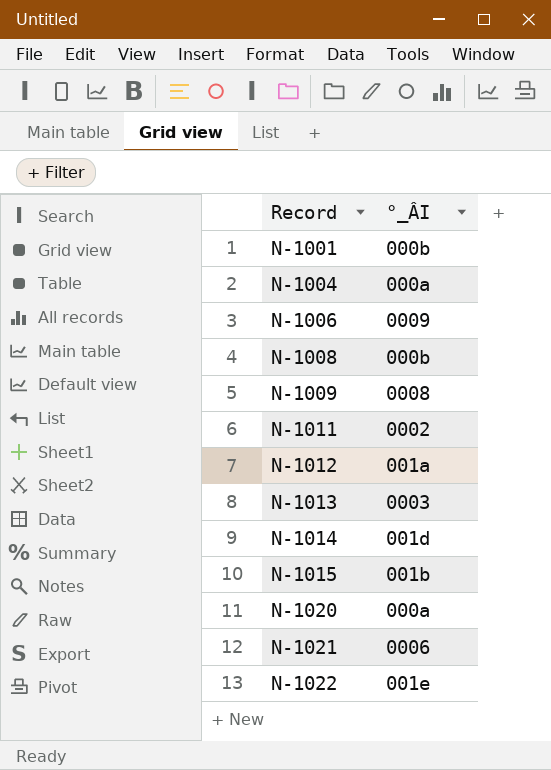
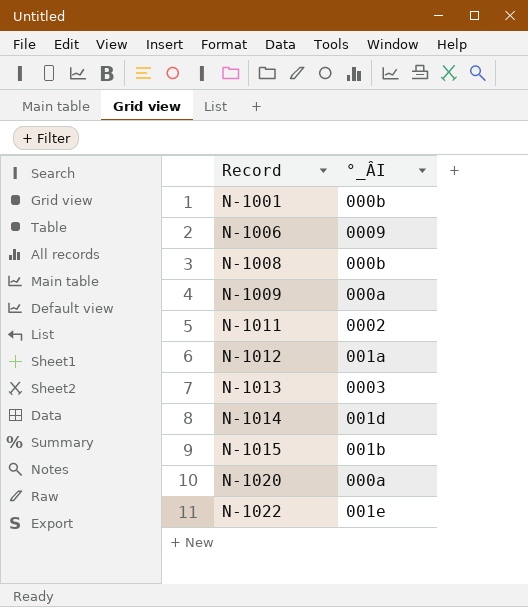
row N-1004: 000a -> none
row N-1021: 0006 -> none
N-1009 | °_ÂI: 0008 -> 000a

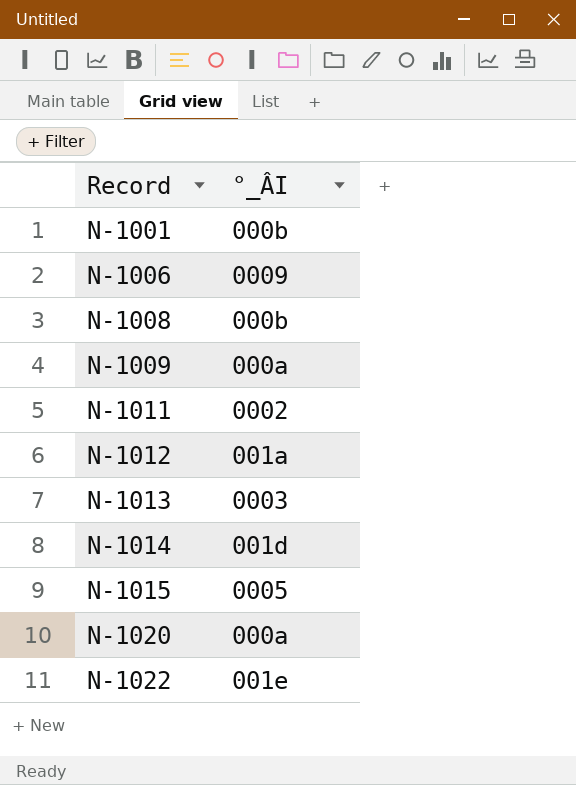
N-1015 | °_ÂI: 001b -> 0005

